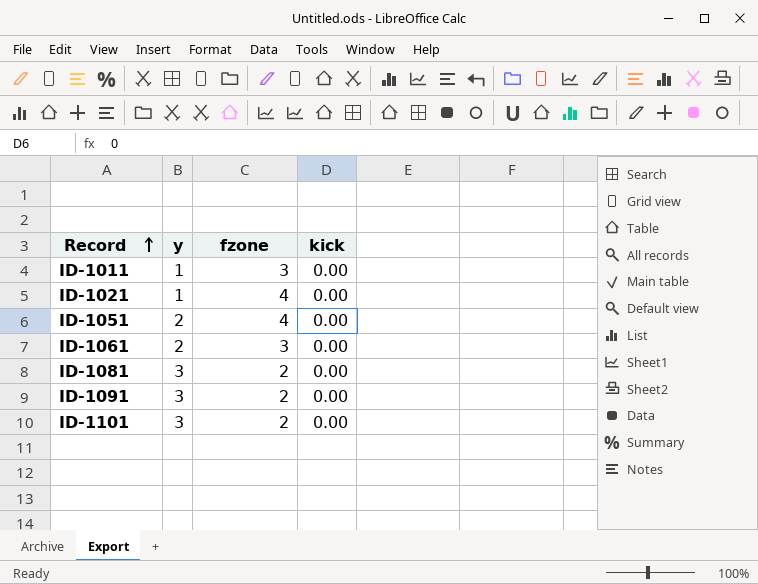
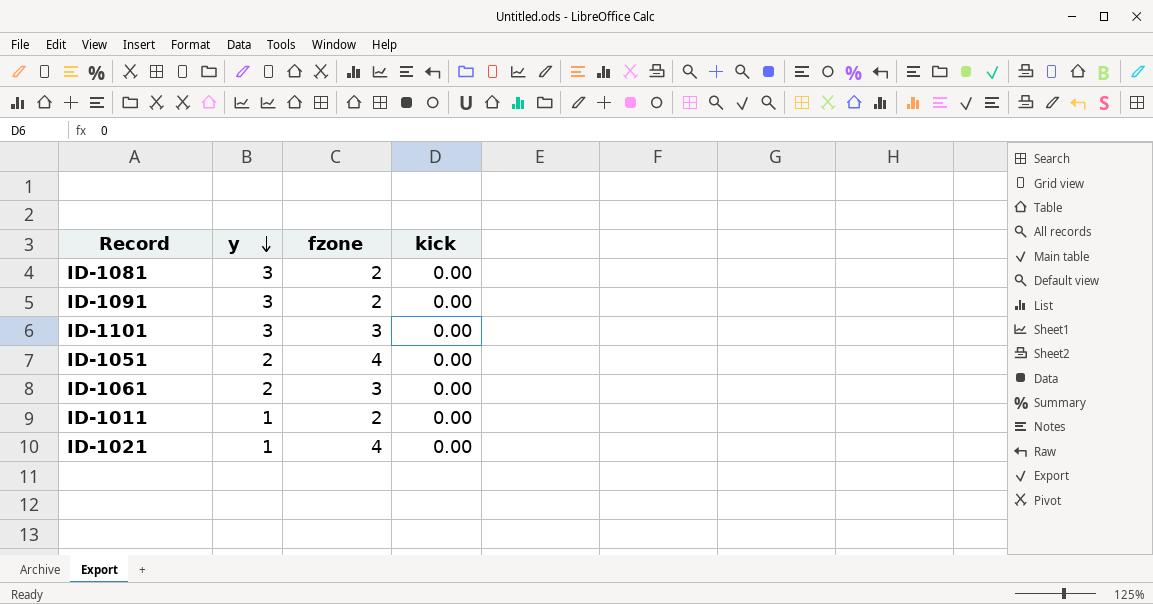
row order: Record ascending -> y descending
ID-1101 | fzone: 2 -> 3
ID-1011 | fzone: 3 -> 2

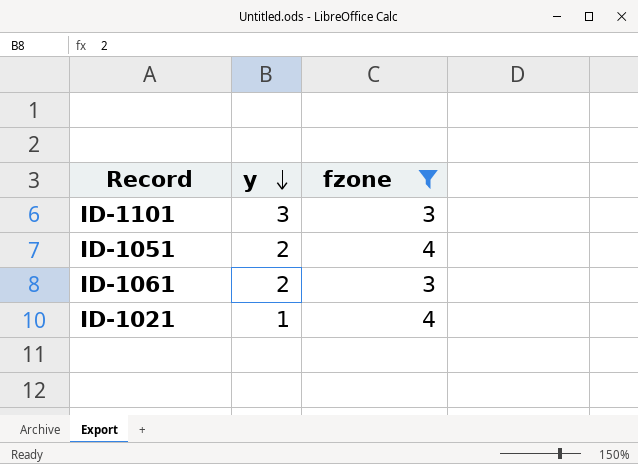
filter: none -> fzone != 2
column kick | position: 4 -> none

